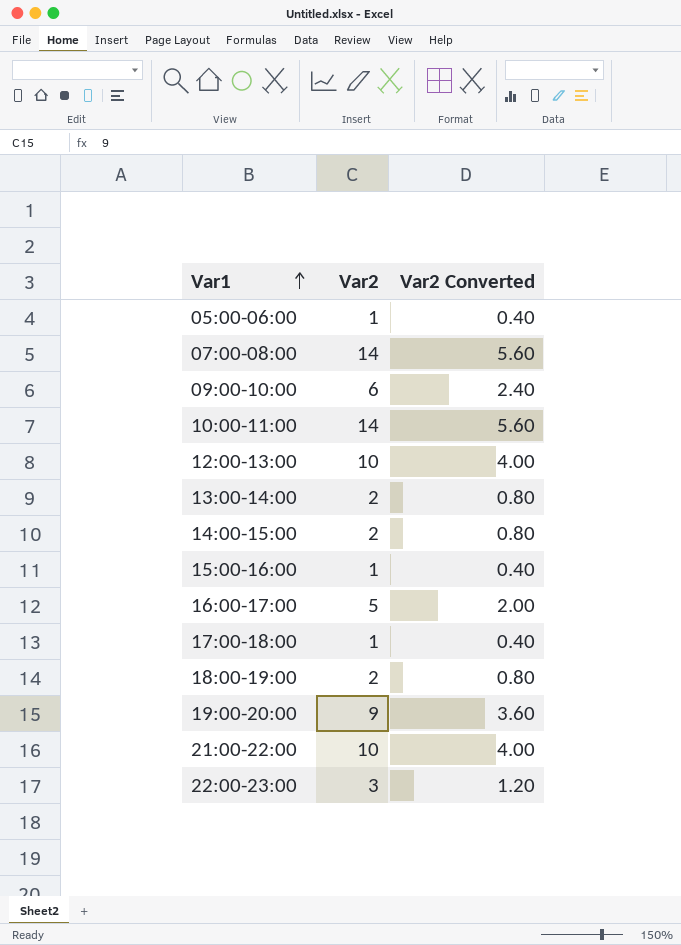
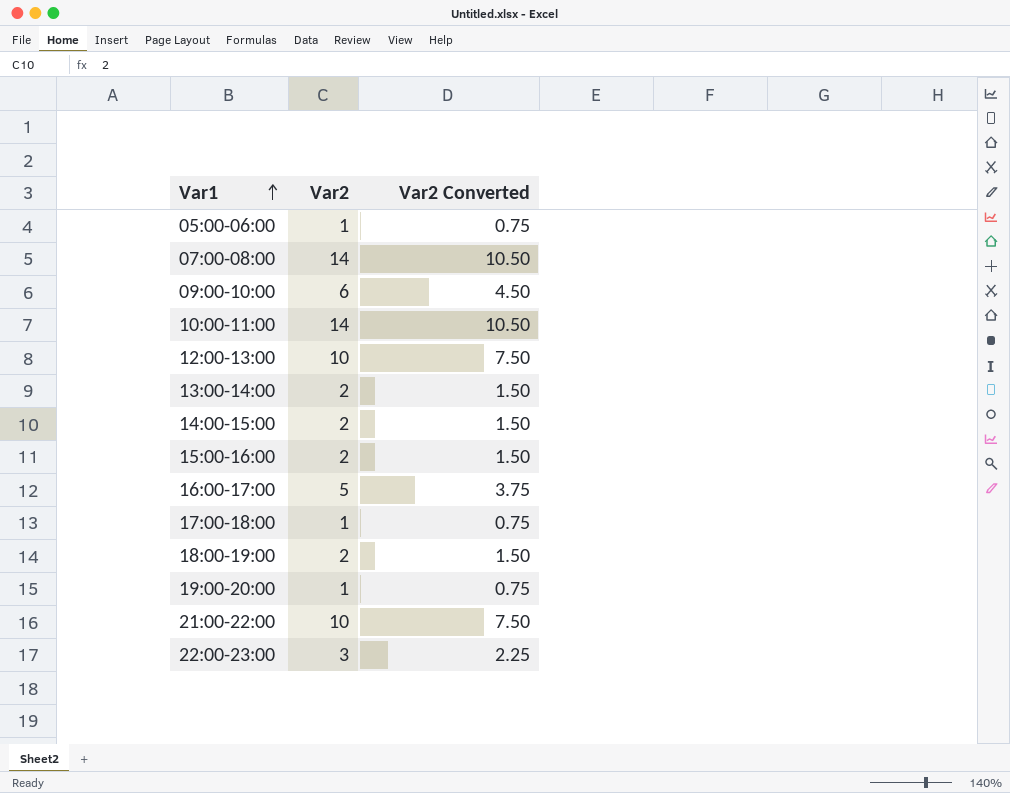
column Var2 Converted | formula: [Var2] * 0.4 -> [Var2] * 0.75
15:00-16:00 | Var2: 1 -> 2
19:00-20:00 | Var2: 9 -> 1

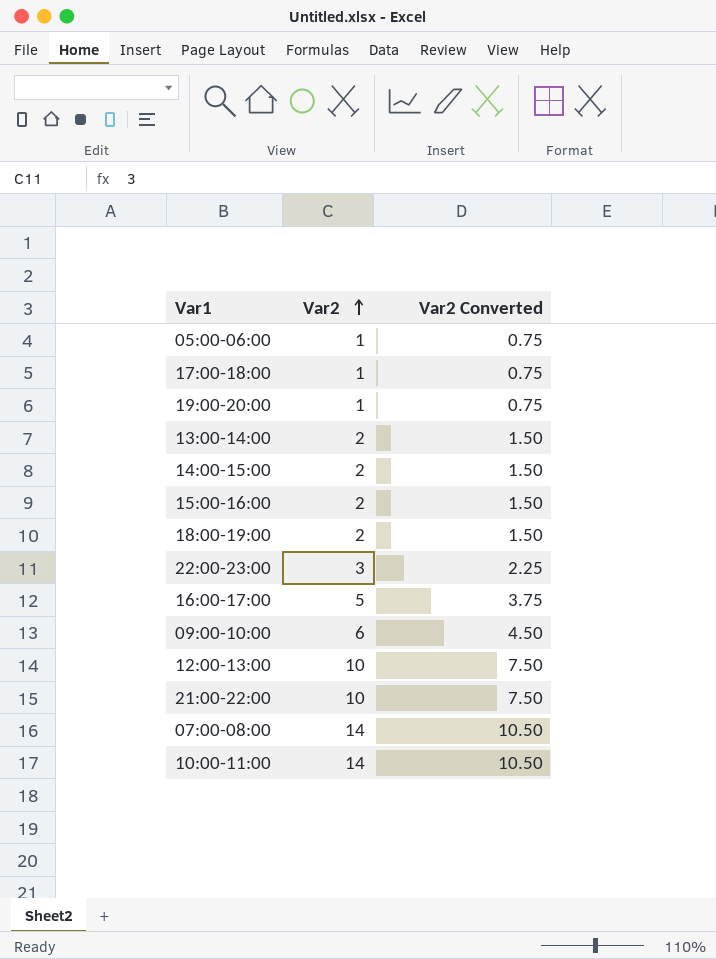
row order: Var1 ascending -> Var2 ascending

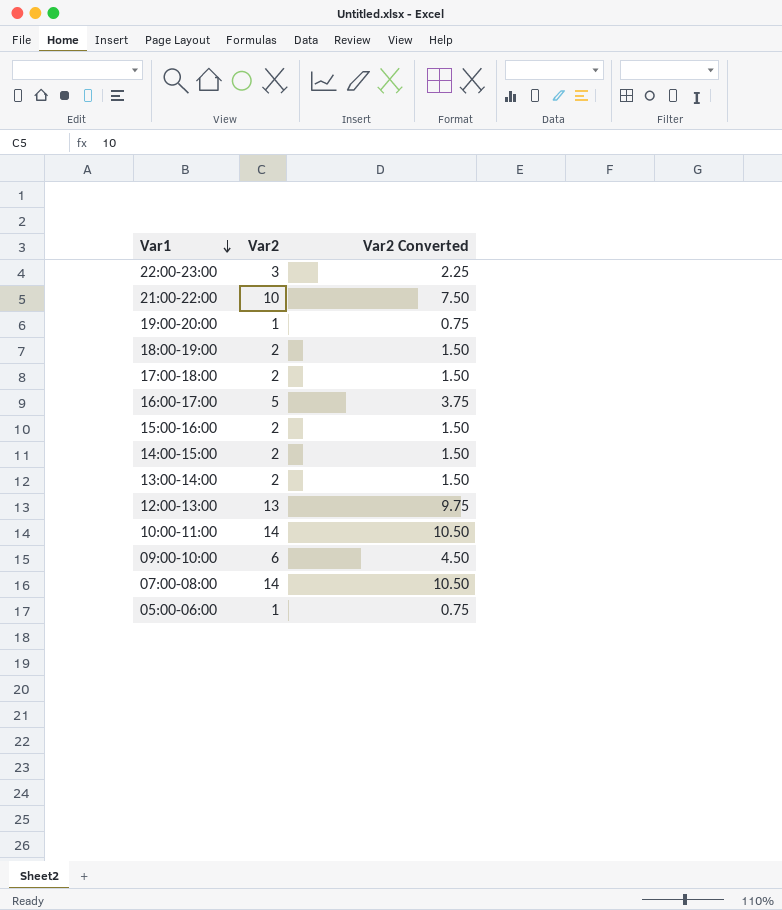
row order: Var2 ascending -> Var1 descending
17:00-18:00 | Var2: 1 -> 2
17:00-18:00 | Var2 Converted: 0.75 -> 1.50
12:00-13:00 | Var2: 10 -> 13
12:00-13:00 | Var2 Converted: 7.50 -> 9.75

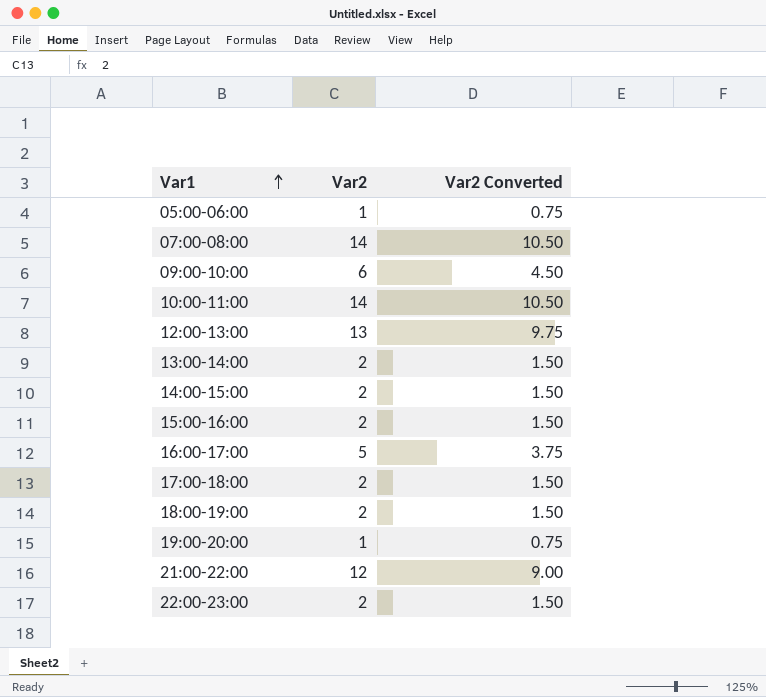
row order: Var1 descending -> Var1 ascending
21:00-22:00 | Var2: 10 -> 12
21:00-22:00 | Var2 Converted: 7.50 -> 9.00
22:00-23:00 | Var2: 3 -> 2
22:00-23:00 | Var2 Converted: 2.25 -> 1.50

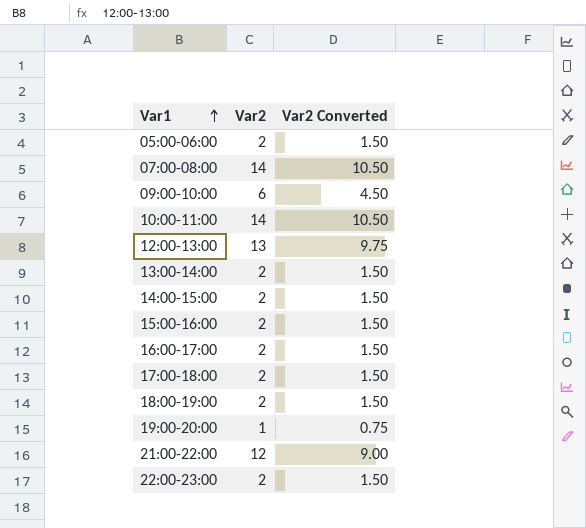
05:00-06:00 | Var2: 1 -> 2
05:00-06:00 | Var2 Converted: 0.75 -> 1.50
16:00-17:00 | Var2: 5 -> 2
16:00-17:00 | Var2 Converted: 3.75 -> 1.50

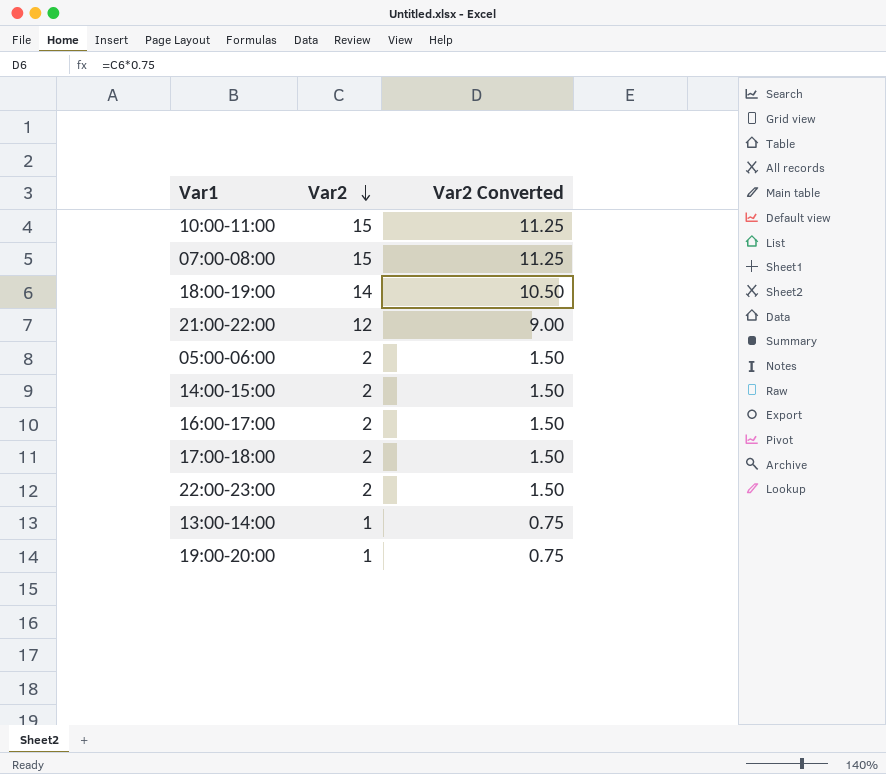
row order: Var1 ascending -> Var2 descending
row 09:00-10:00: 6 | 4.50 -> none
row 12:00-13:00: 13 | 9.75 -> none
row 15:00-16:00: 2 | 1.50 -> none
10:00-11:00 | Var2: 14 -> 15
10:00-11:00 | Var2 Converted: 10.50 -> 11.25
07:00-08:00 | Var2: 14 -> 15
07:00-08:00 | Var2 Converted: 10.50 -> 11.25
18:00-19:00 | Var2: 2 -> 14
18:00-19:00 | Var2 Converted: 1.50 -> 10.50
13:00-14:00 | Var2: 2 -> 1
13:00-14:00 | Var2 Converted: 1.50 -> 0.75

